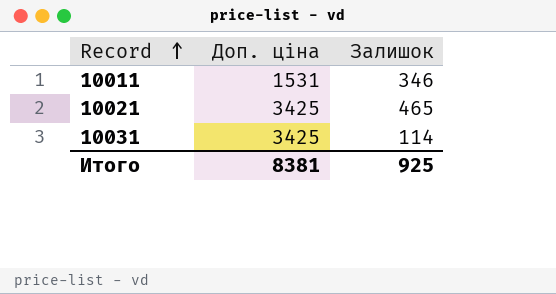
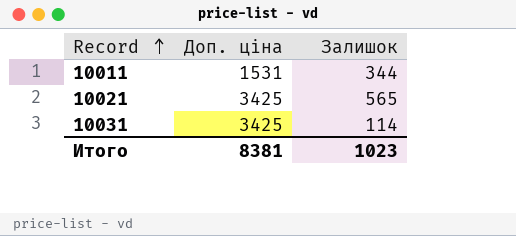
10011 | Залишок: 346 -> 344
10021 | Залишок: 465 -> 565
Итого | Залишок: 925 -> 1023

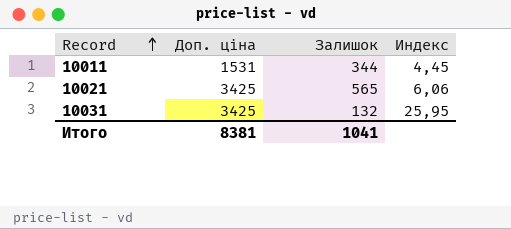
column Индекс | formula: none -> [Доп. ціна] / [Залишок]
10031 | Залишок: 114 -> 132
Итого | Залишок: 1023 -> 1041

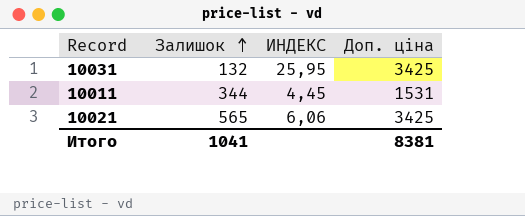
row order: Record ascending -> Залишок ascending
column name: Индекс -> ИНДЕКС
column Доп. ціна | position: 2 -> 4

